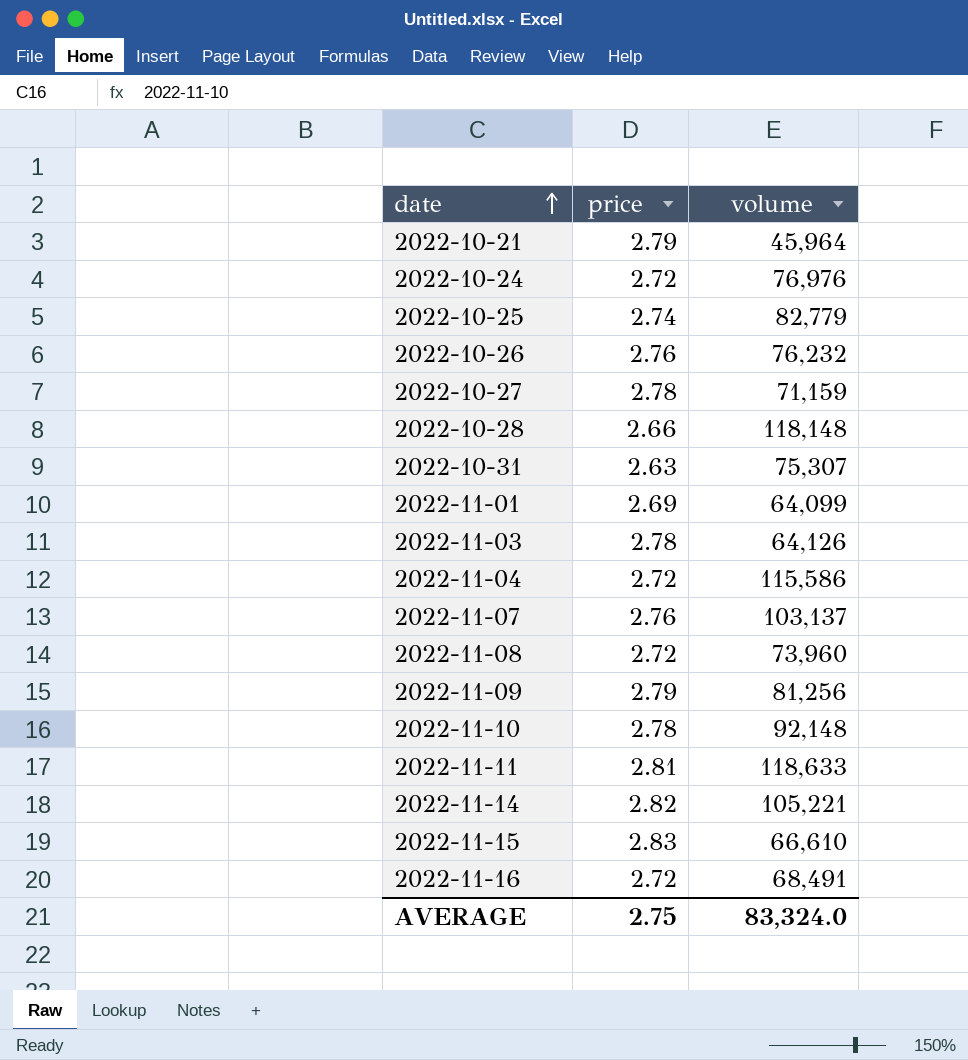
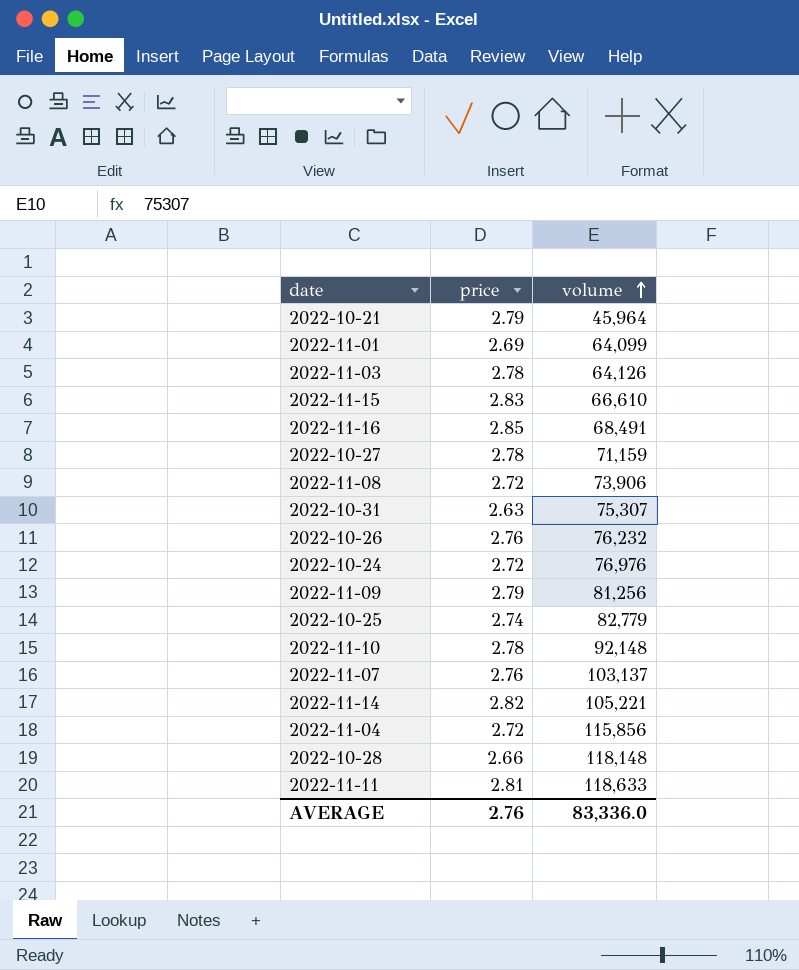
row order: date ascending -> volume ascending
2022-11-16 | price: 2.72 -> 2.85
2022-11-08 | volume: 73,960 -> 73,906
2022-11-04 | volume: 115,586 -> 115,856
AVERAGE | price: 2.75 -> 2.76
AVERAGE | volume: 83,324.0 -> 83,336.0

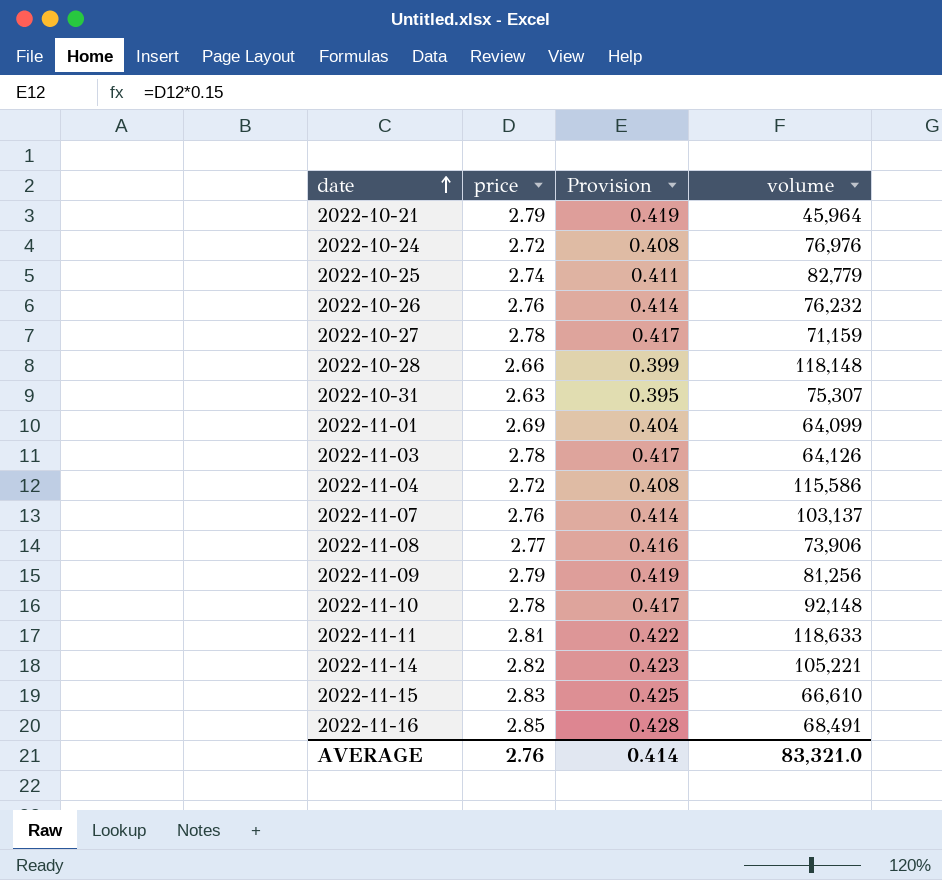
row order: volume ascending -> date ascending
column Provision | formula: none -> [price] * 0.15
2022-11-04 | volume: 115,856 -> 115,586
2022-11-08 | price: 2.72 -> 2.77
AVERAGE | volume: 83,336.0 -> 83,321.0

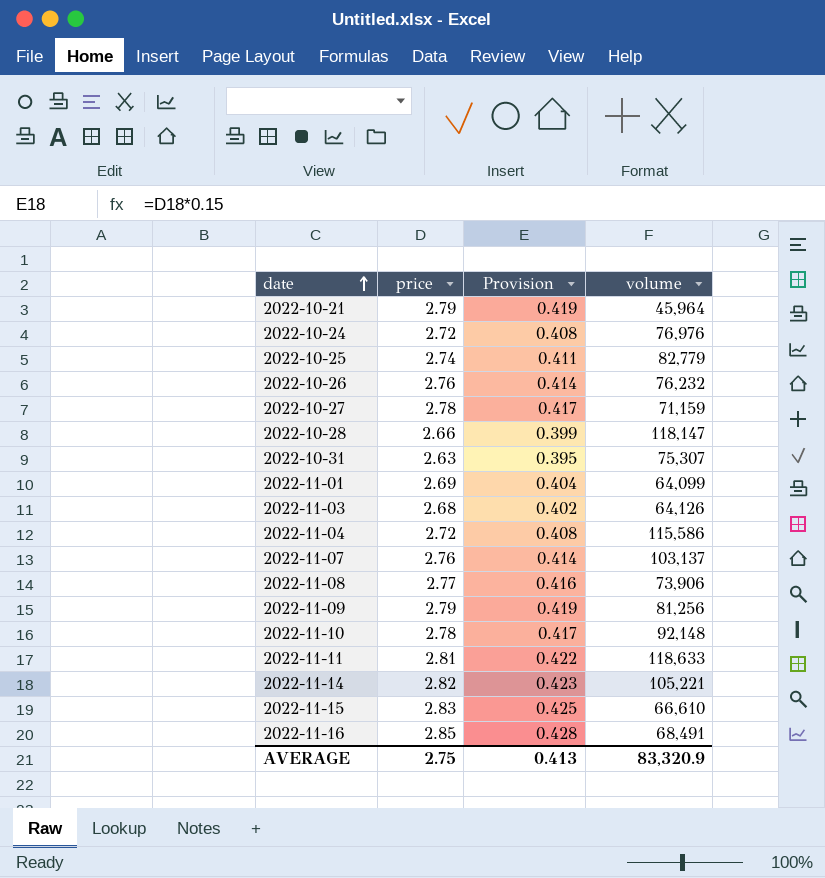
2022-10-28 | volume: 118,148 -> 118,147
2022-11-03 | price: 2.78 -> 2.68
2022-11-03 | Provision: 0.417 -> 0.402
AVERAGE | price: 2.76 -> 2.75
AVERAGE | Provision: 0.414 -> 0.413
AVERAGE | volume: 83,321.0 -> 83,320.9

